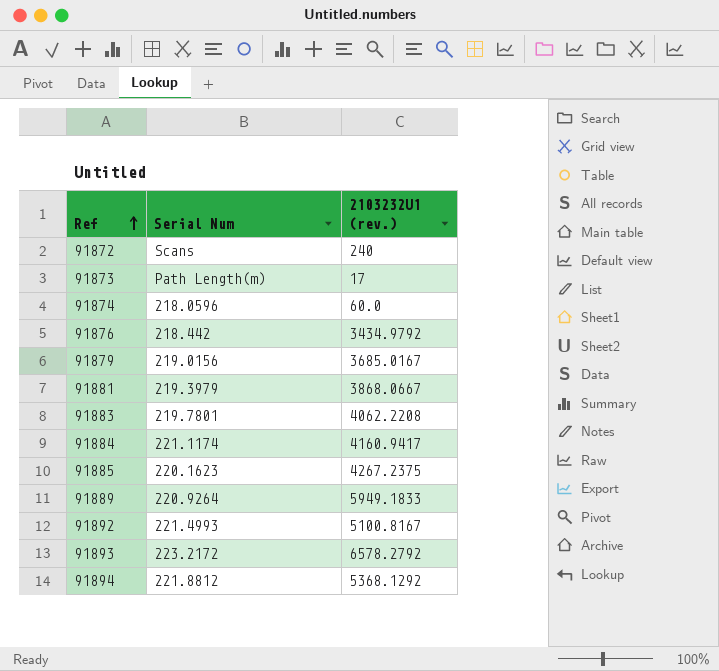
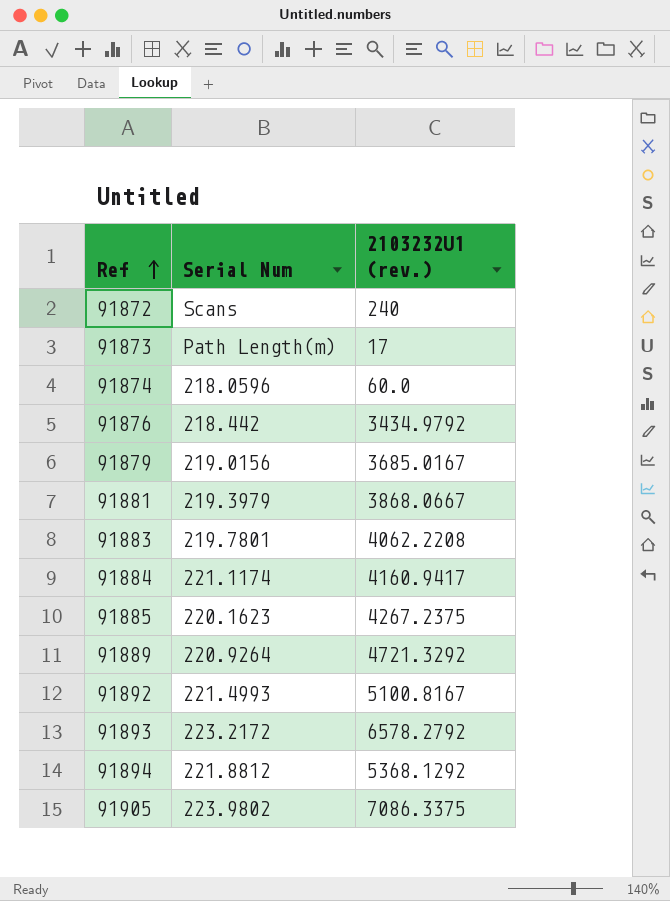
91889 | 2103232U1 (rev.): 5949.1833 -> 4721.3292
row 91905: none -> 223.9802 | 7086.3375

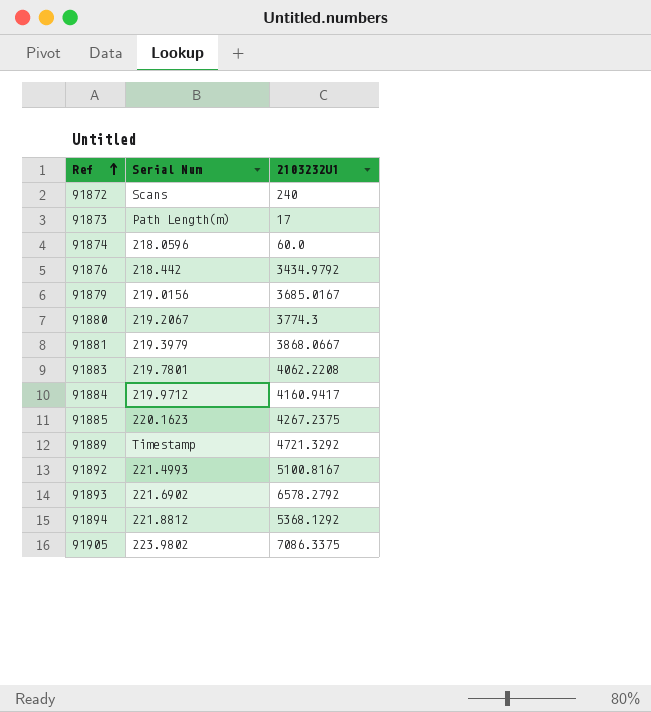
column name: 2103232U1 (rev.) -> 2103232U1
row 91880: none -> 219.2067 | 3774.3
91884 | Serial Num: 221.1174 -> 219.9712
91889 | Serial Num: 220.9264 -> Timestamp
91893 | Serial Num: 223.2172 -> 221.6902

